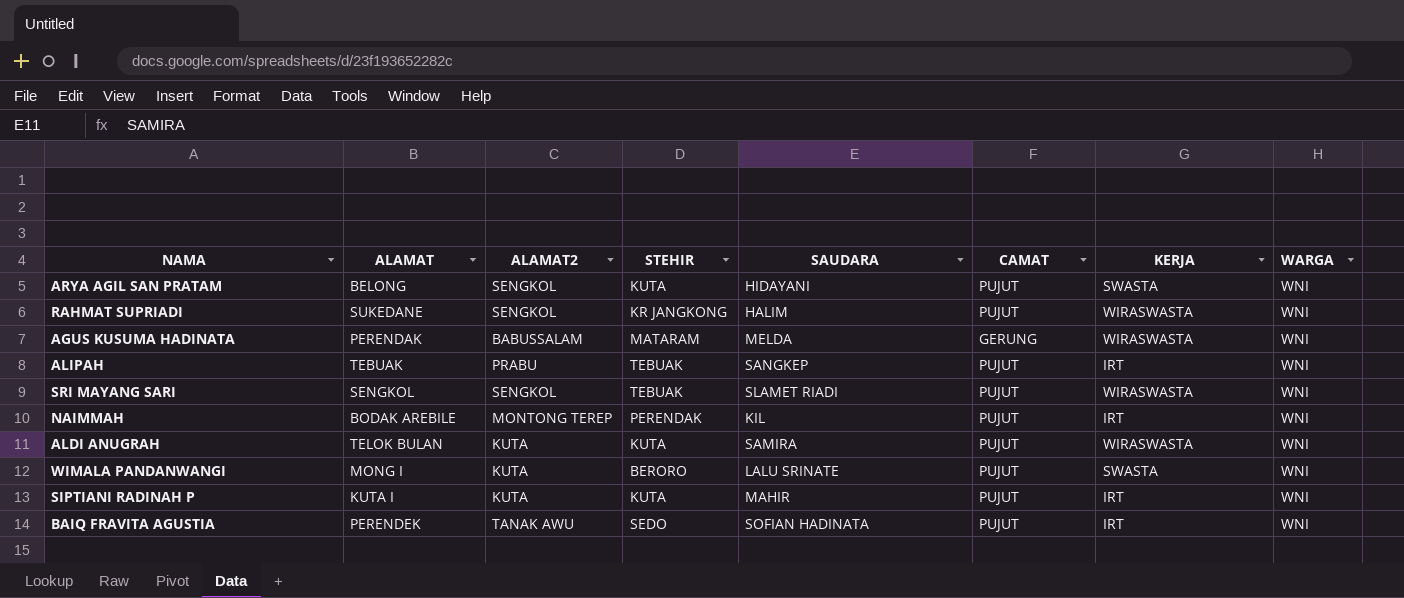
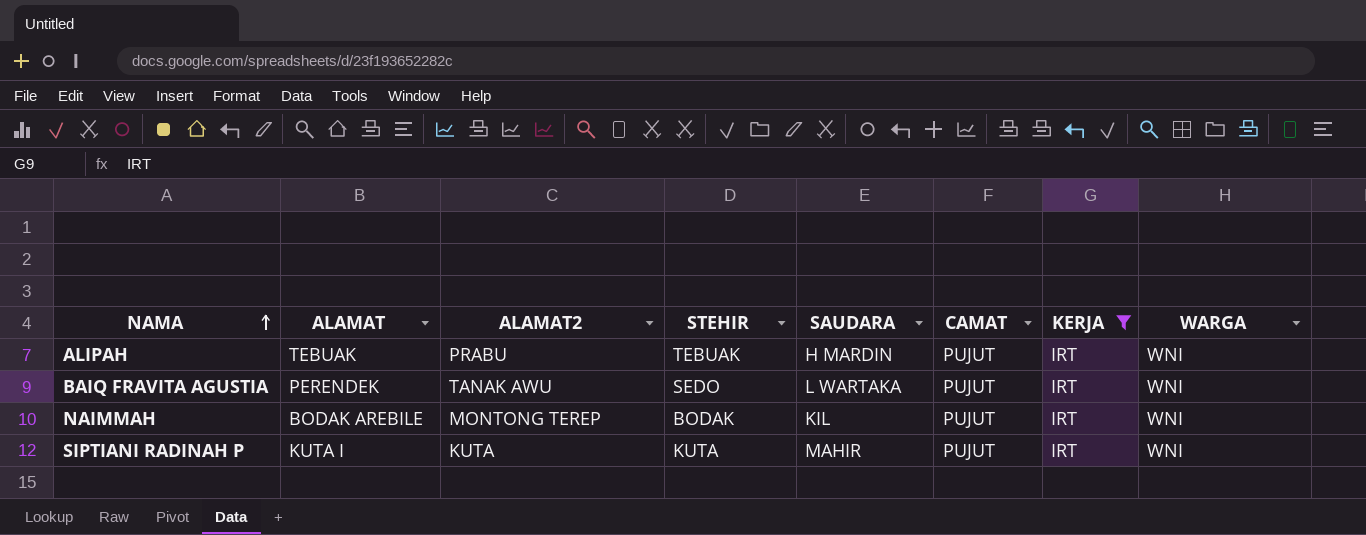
filter: none -> KERJA = IRT
row order: none -> NAMA ascending
ALIPAH | SAUDARA: SANGKEP -> H MARDIN
BAIQ FRAVITA AGUSTIA | SAUDARA: SOFIAN HADINATA -> L WARTAKA
NAIMMAH | STEHIR: PERENDAK -> BODAK

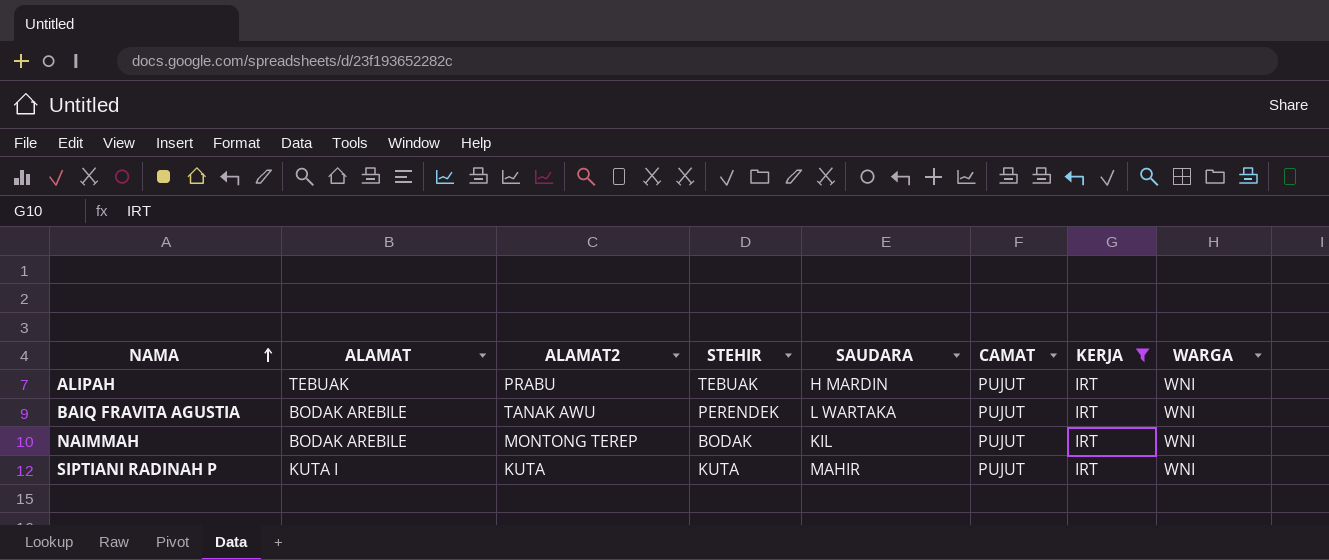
BAIQ FRAVITA AGUSTIA | ALAMAT: PERENDEK -> BODAK AREBILE
BAIQ FRAVITA AGUSTIA | STEHIR: SEDO -> PERENDEK

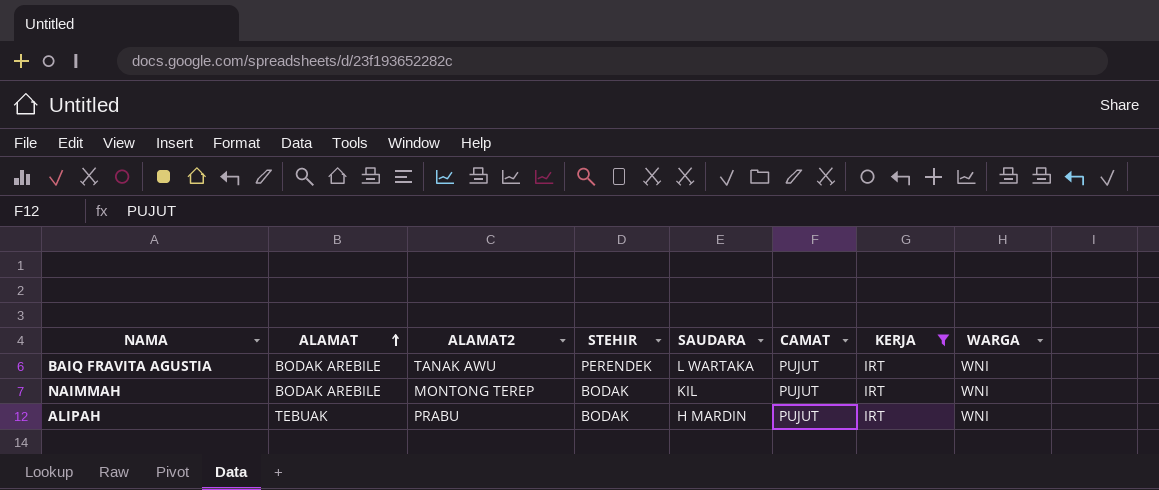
row order: NAMA ascending -> ALAMAT ascending
row SIPTIANI RADINAH P: KUTA I | KUTA | KUTA | MAHIR | PUJUT | IRT | WNI -> none
ALIPAH | STEHIR: TEBUAK -> BODAK

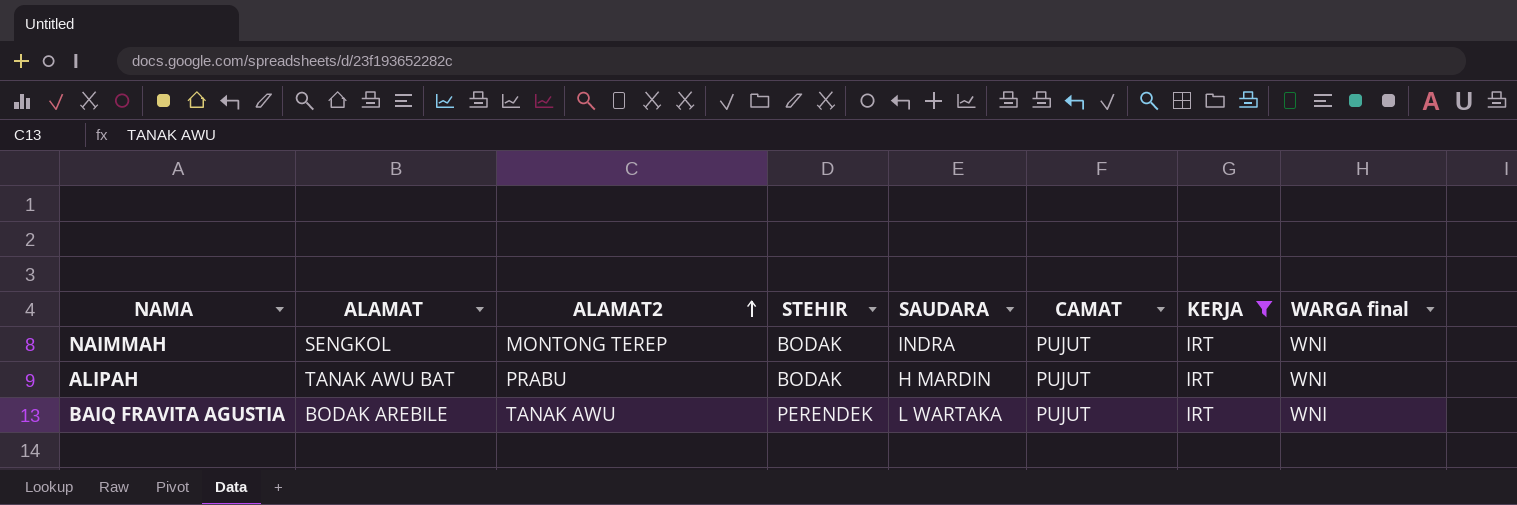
row order: ALAMAT ascending -> ALAMAT2 ascending
column name: WARGA -> WARGA final
NAIMMAH | ALAMAT: BODAK AREBILE -> SENGKOL
NAIMMAH | SAUDARA: KIL -> INDRA
ALIPAH | ALAMAT: TEBUAK -> TANAK AWU BAT

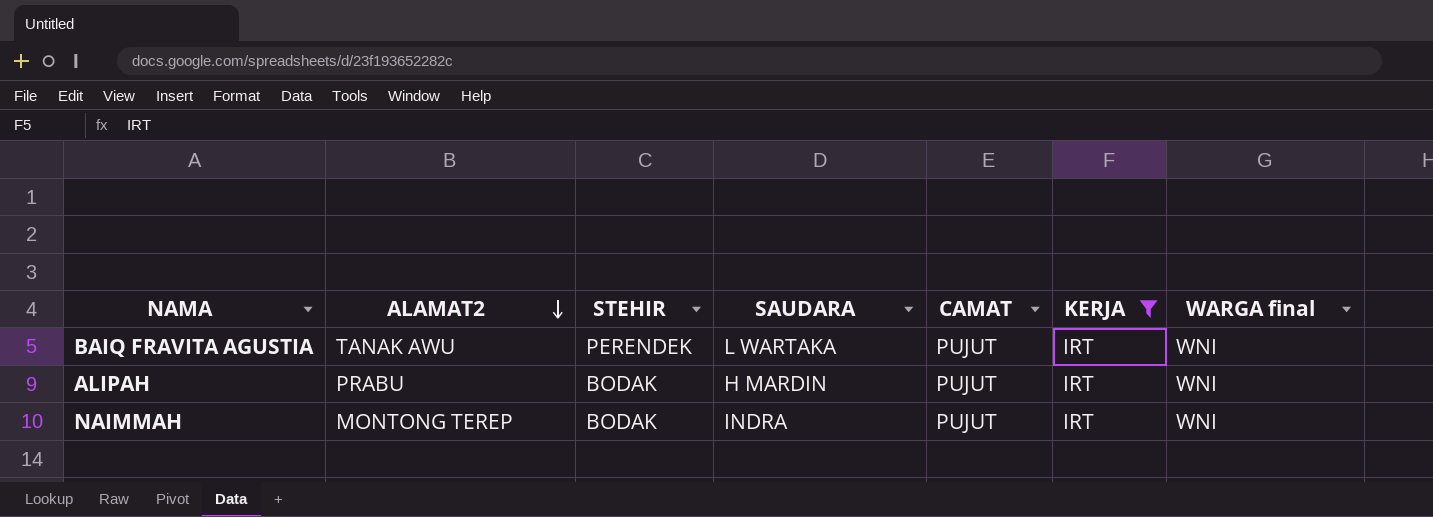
row order: ALAMAT2 ascending -> ALAMAT2 descending
column ALAMAT | position: 2 -> none

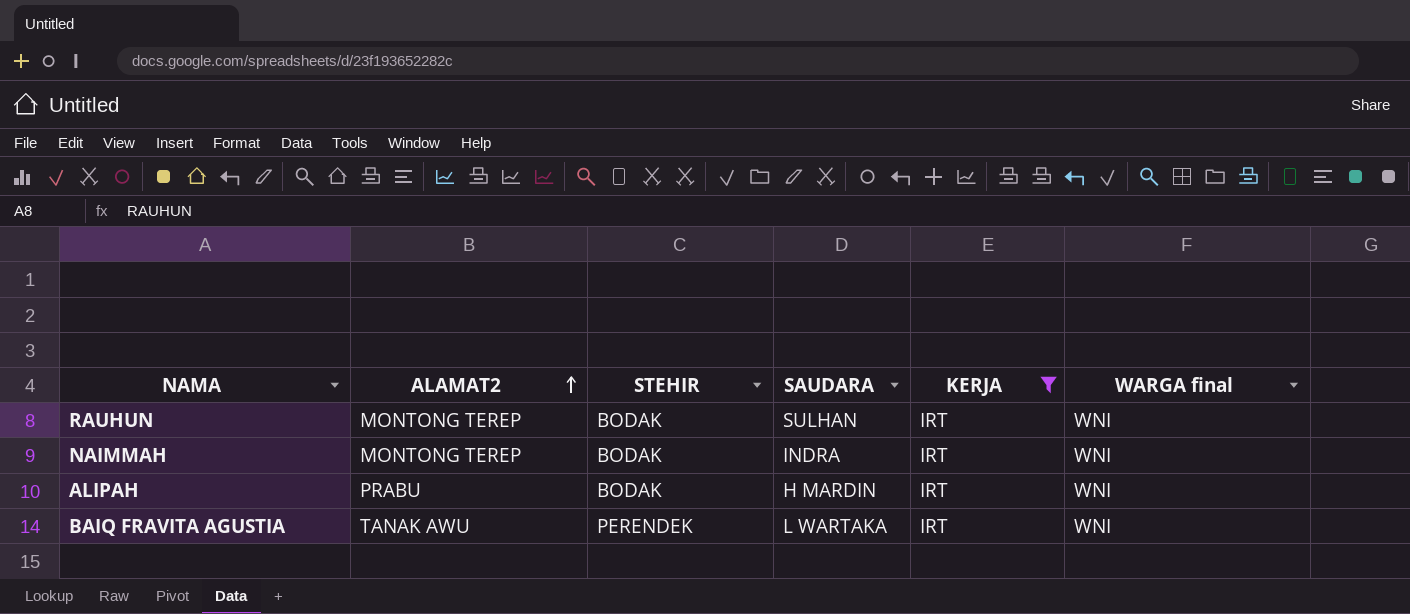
row order: ALAMAT2 descending -> ALAMAT2 ascending
column CAMAT | position: 5 -> none
row RAUHUN: none -> MONTONG TEREP | BODAK | SULHAN | IRT | WNI

